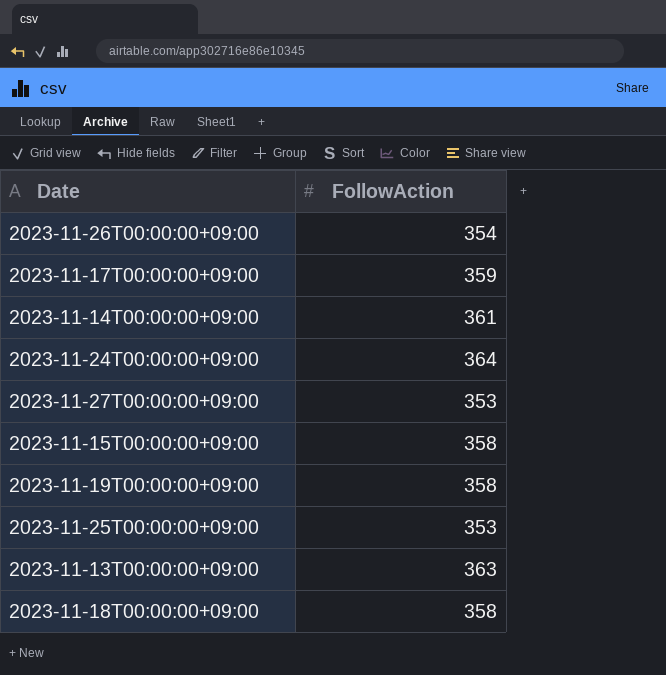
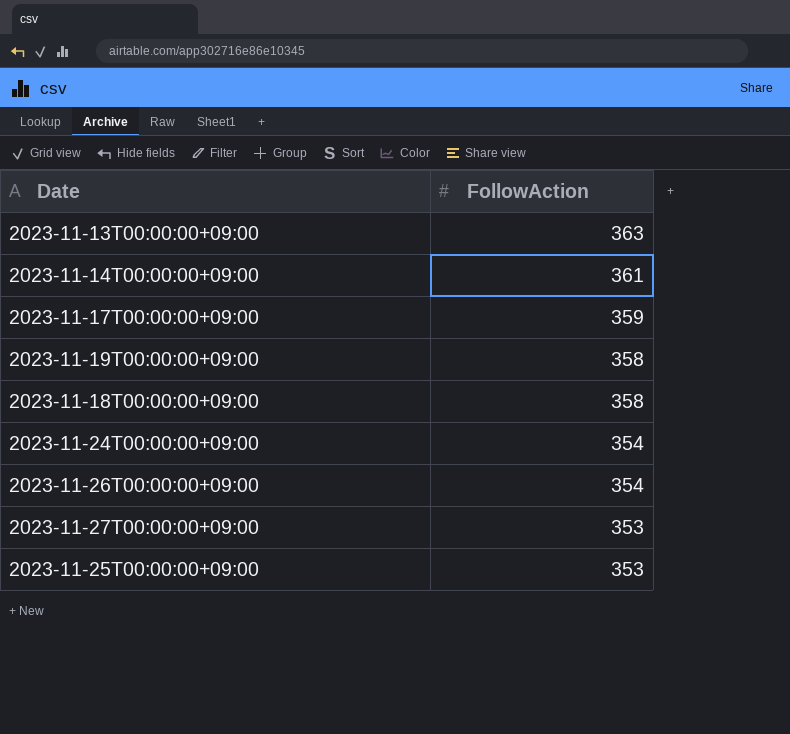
row order: none -> FollowAction descending
row 2023-11-15T00:00:00+09:00: 358 -> none
2023-11-24T00:00:00+09:00 | FollowAction: 364 -> 354

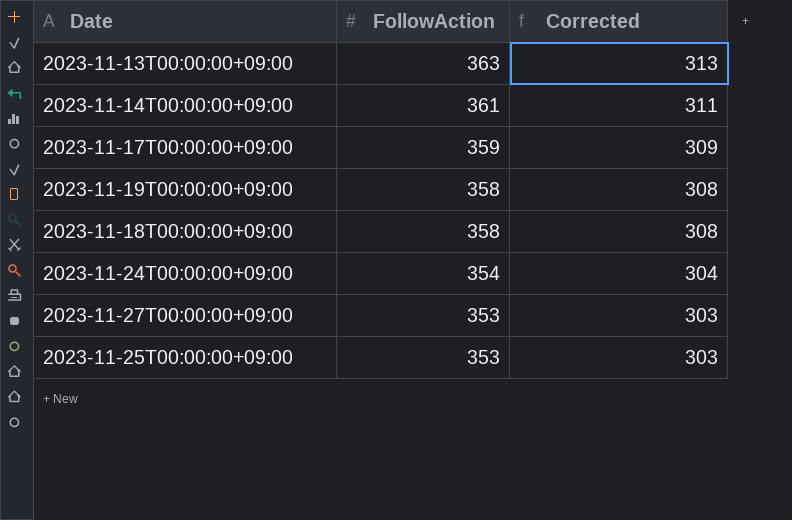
column Corrected | formula: none -> [FollowAction] - 50
row 2023-11-26T00:00:00+09:00: 354 -> none

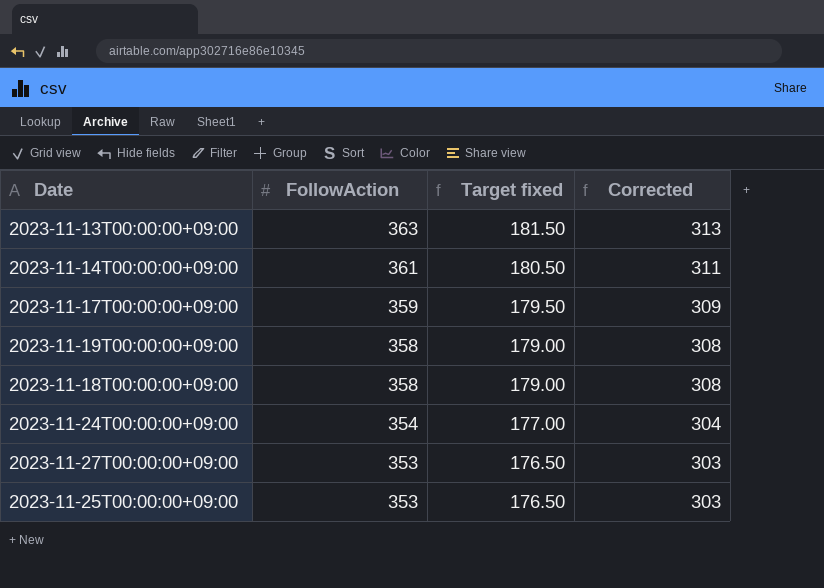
column Target fixed | formula: none -> [FollowAction] * 0.5

